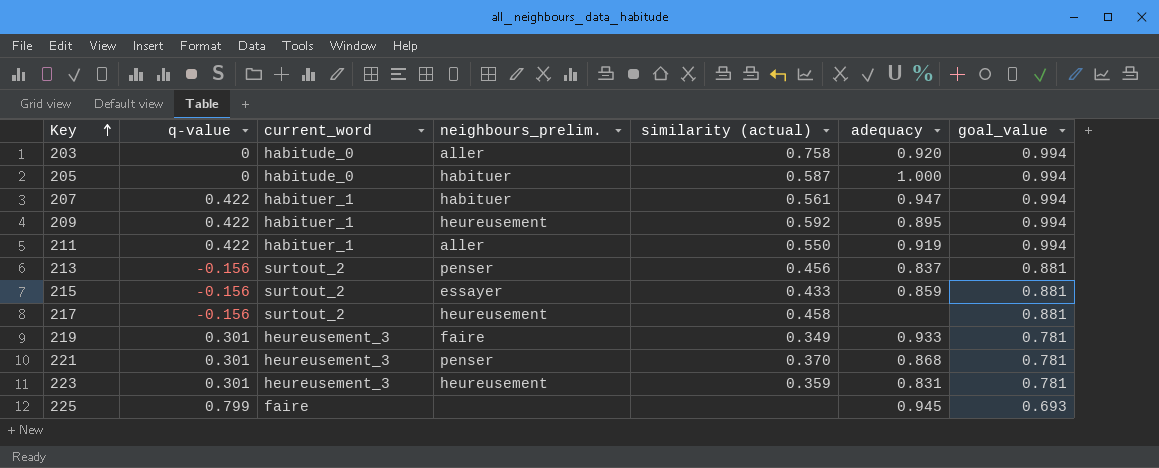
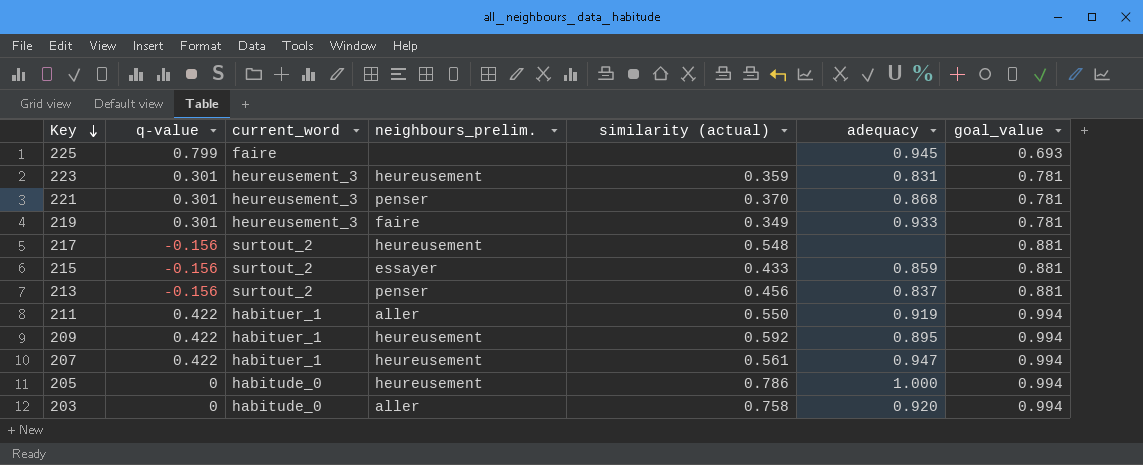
row order: Key ascending -> Key descending
217 | similarity (actual): 0.458 -> 0.548
207 | neighbours_prelim.: habituer -> heureusement
205 | neighbours_prelim.: habituer -> heureusement
205 | similarity (actual): 0.587 -> 0.786

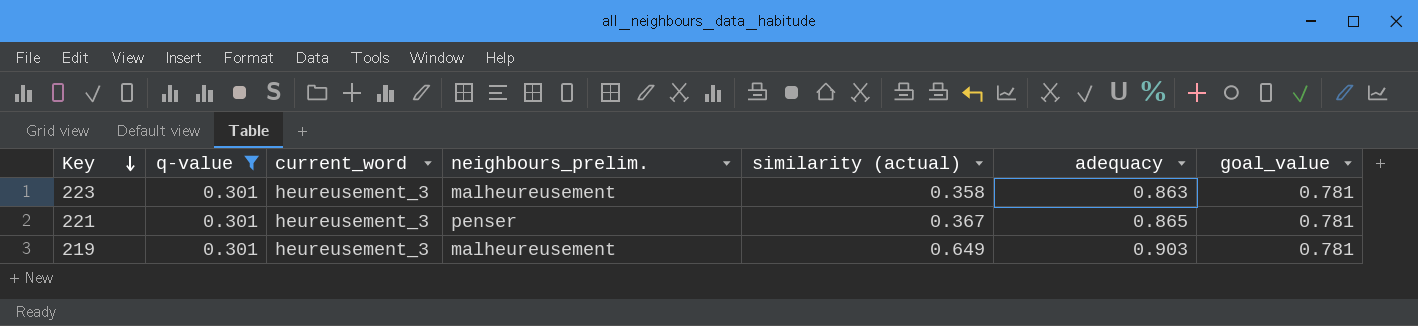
filter: none -> q-value = 0.301
223 | neighbours_prelim.: heureusement -> malheureusement
223 | similarity (actual): 0.359 -> 0.358
223 | adequacy: 0.831 -> 0.863
221 | similarity (actual): 0.370 -> 0.367
221 | adequacy: 0.868 -> 0.865
219 | neighbours_prelim.: faire -> malheureusement
219 | similarity (actual): 0.349 -> 0.649
219 | adequacy: 0.933 -> 0.903

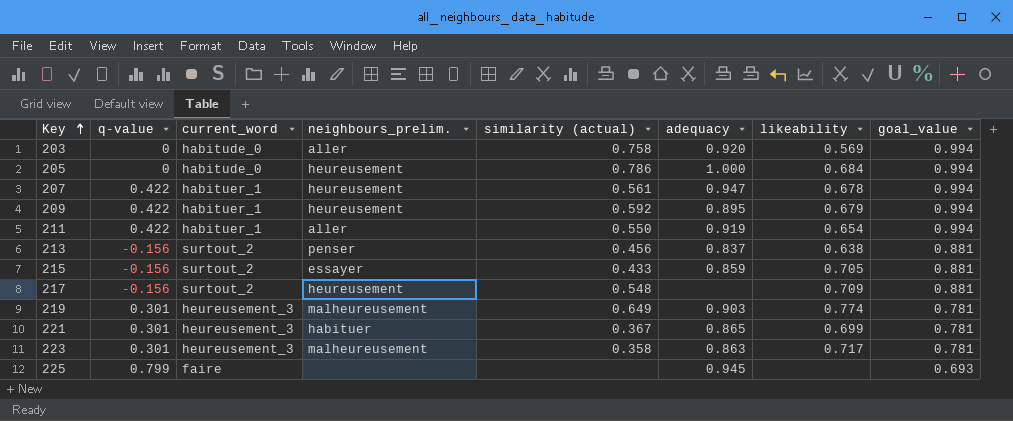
filter: q-value = 0.301 -> none
row order: Key descending -> Key ascending
column likeability | position: none -> 7
221 | neighbours_prelim.: penser -> habituer

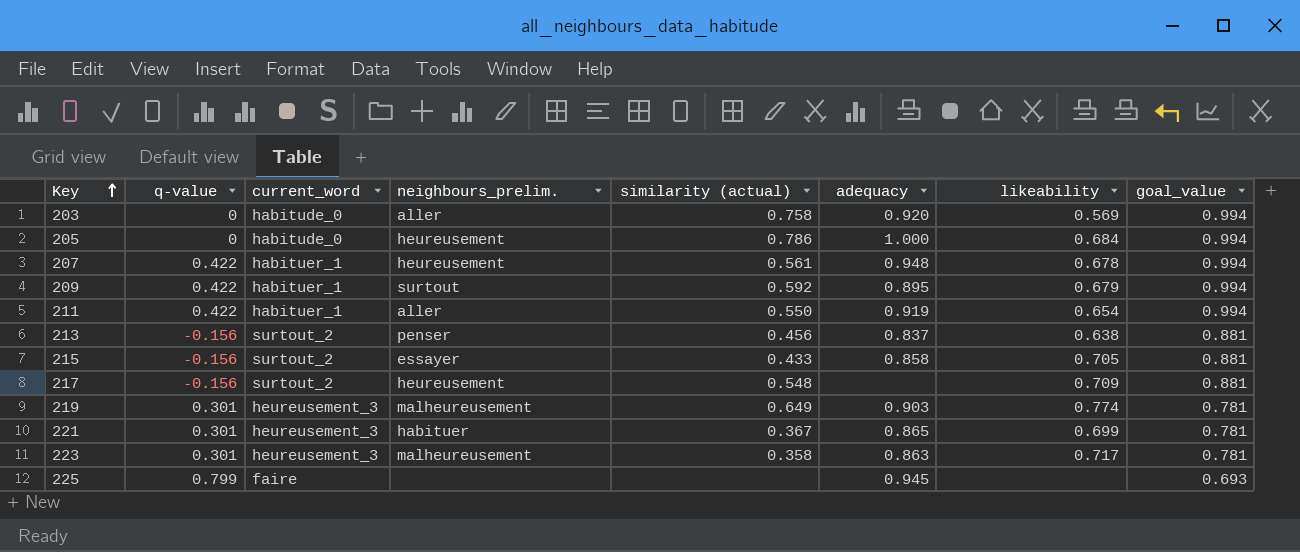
207 | adequacy: 0.947 -> 0.948
209 | neighbours_prelim.: heureusement -> surtout
215 | adequacy: 0.859 -> 0.858

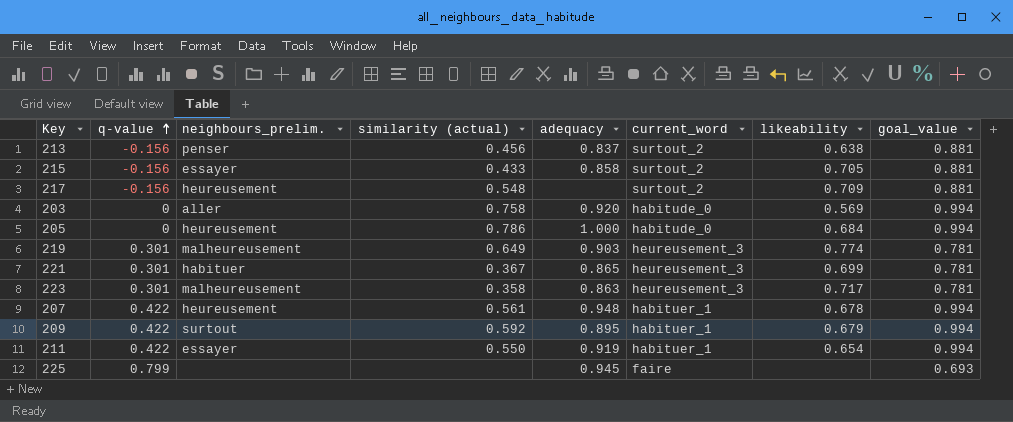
row order: Key ascending -> q-value ascending
column current_word | position: 3 -> 6
211 | neighbours_prelim.: aller -> essayer

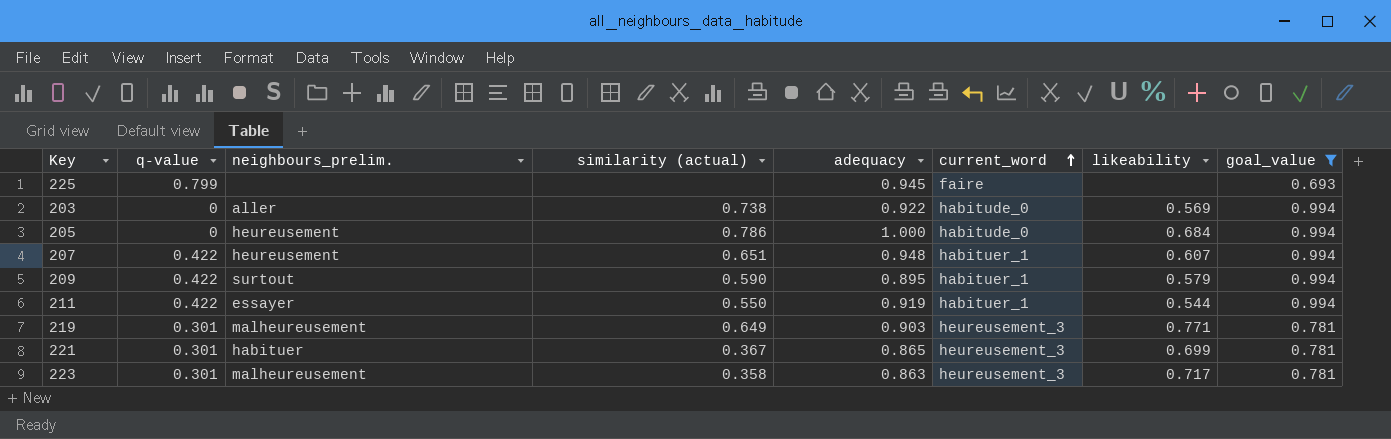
filter: none -> goal_value != 0.881
row order: q-value ascending -> current_word ascending
203 | similarity (actual): 0.758 -> 0.738
203 | adequacy: 0.920 -> 0.922
207 | similarity (actual): 0.561 -> 0.651
207 | likeability: 0.678 -> 0.607
209 | similarity (actual): 0.592 -> 0.590
209 | likeability: 0.679 -> 0.579
211 | likeability: 0.654 -> 0.544
219 | likeability: 0.774 -> 0.771

